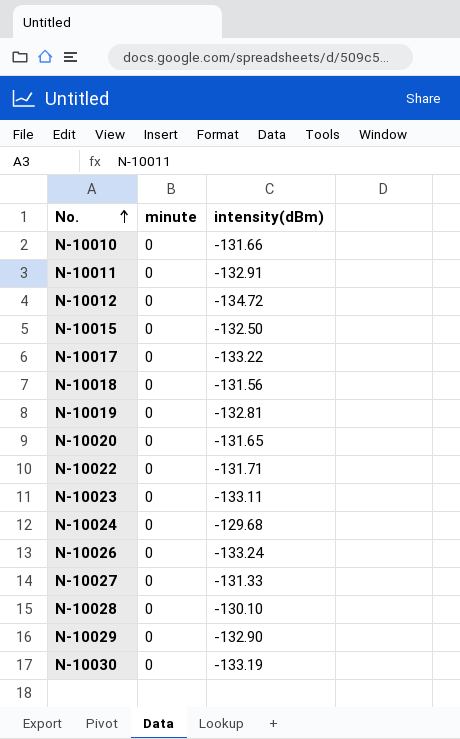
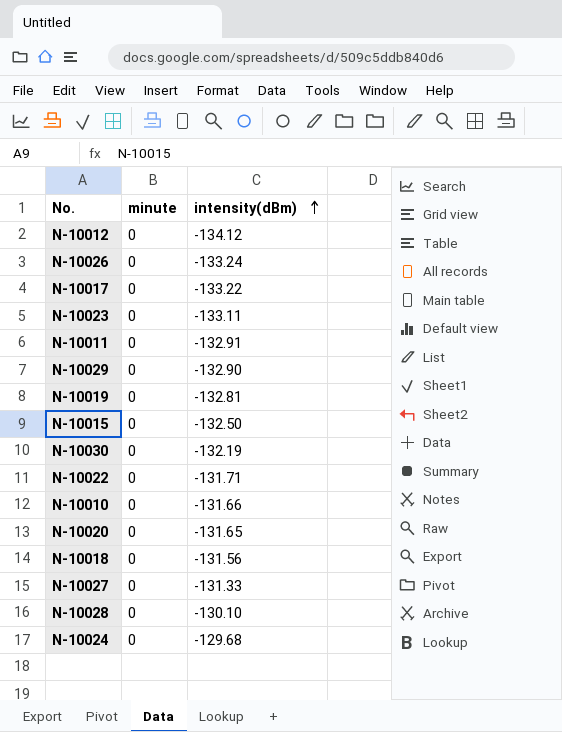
row order: No. ascending -> intensity(dBm) ascending
N-10012 | intensity(dBm): -134.72 -> -134.12
N-10030 | intensity(dBm): -133.19 -> -132.19

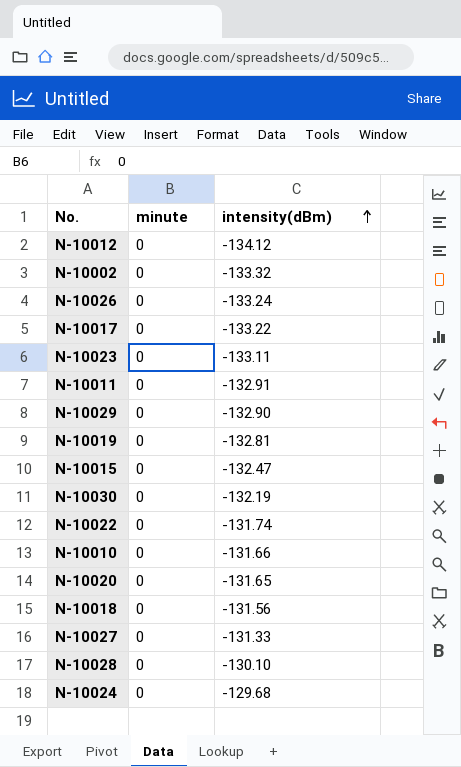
row N-10002: none -> 0 | -133.32
N-10015 | intensity(dBm): -132.50 -> -132.47
N-10022 | intensity(dBm): -131.71 -> -131.74

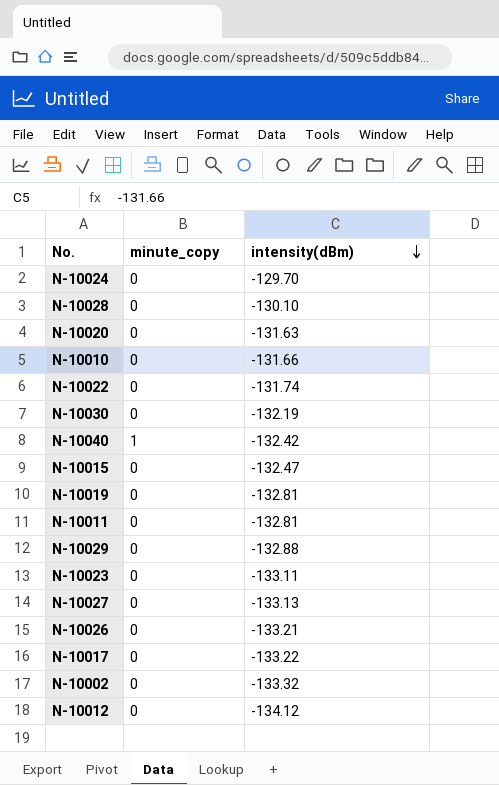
row order: intensity(dBm) ascending -> intensity(dBm) descending
column name: minute -> minute_copy
row N-10018: 0 | -131.56 -> none
N-10024 | intensity(dBm): -129.68 -> -129.70
N-10020 | intensity(dBm): -131.65 -> -131.63
row N-10040: none -> 1 | -132.42
N-10011 | intensity(dBm): -132.91 -> -132.81
N-10029 | intensity(dBm): -132.90 -> -132.88
N-10027 | intensity(dBm): -131.33 -> -133.13
N-10026 | intensity(dBm): -133.24 -> -133.21

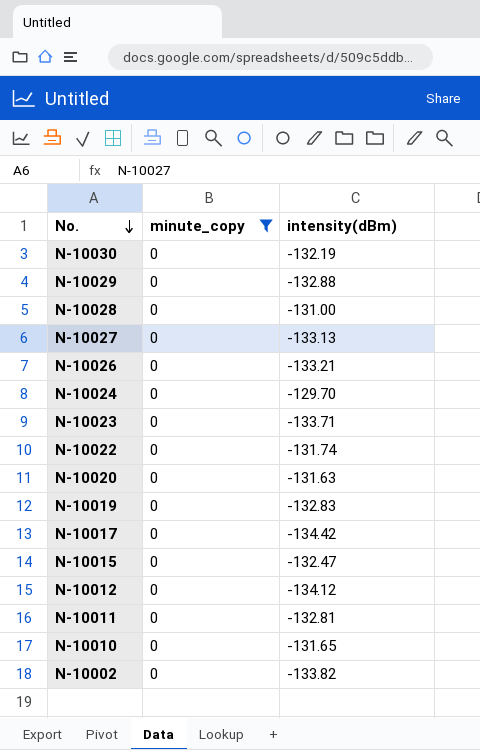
filter: none -> minute_copy = 0
row order: intensity(dBm) descending -> No. descending
N-10028 | intensity(dBm): -130.10 -> -131.00
N-10023 | intensity(dBm): -133.11 -> -133.71
N-10019 | intensity(dBm): -132.81 -> -132.83
N-10017 | intensity(dBm): -133.22 -> -134.42
N-10010 | intensity(dBm): -131.66 -> -131.65
N-10002 | intensity(dBm): -133.32 -> -133.82

